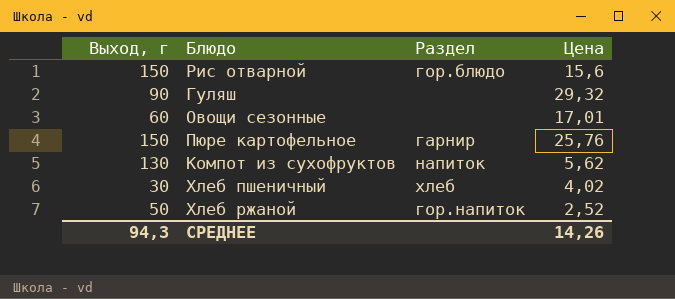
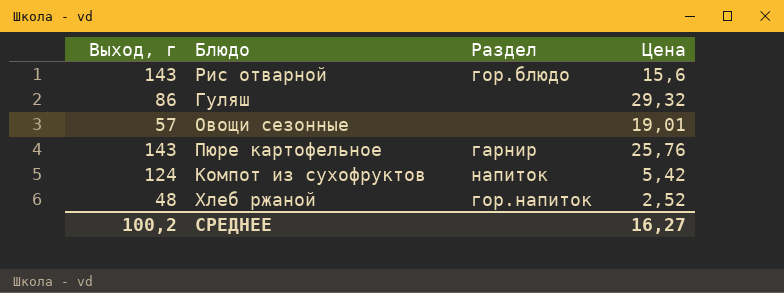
row Хлеб пшеничный: 30 | хлеб | 4,02 -> none
Рис отварной | Выход, г: 150 -> 143
Гуляш | Выход, г: 90 -> 86
Овощи сезонные | Выход, г: 60 -> 57
Овощи сезонные | Цена: 17,01 -> 19,01
Пюре картофельное | Выход, г: 150 -> 143
Компот из сухофруктов | Выход, г: 130 -> 124
Компот из сухофруктов | Цена: 5,62 -> 5,42
Хлеб ржаной | Выход, г: 50 -> 48
СРЕДНЕЕ | Выход, г: 94,3 -> 100,2
СРЕДНЕЕ | Цена: 14,26 -> 16,27

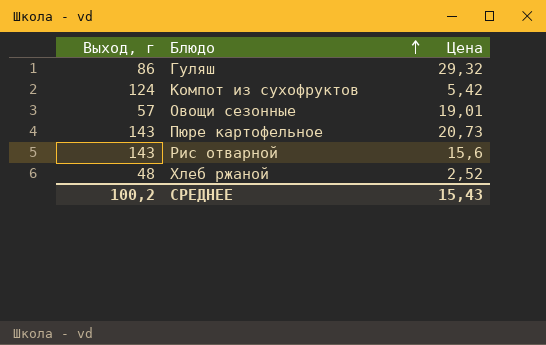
row order: none -> Блюдо ascending
column Раздел | position: 3 -> none
Пюре картофельное | Цена: 25,76 -> 20,73
СРЕДНЕЕ | Цена: 16,27 -> 15,43

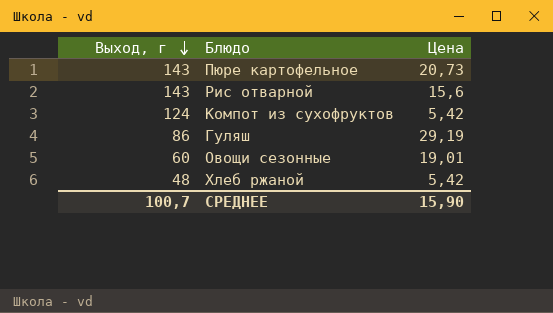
row order: Блюдо ascending -> Выход, г descending
Гуляш | Цена: 29,32 -> 29,19
Овощи сезонные | Выход, г: 57 -> 60
Хлеб ржаной | Цена: 2,52 -> 5,42
СРЕДНЕЕ | Выход, г: 100,2 -> 100,7
СРЕДНЕЕ | Цена: 15,43 -> 15,90

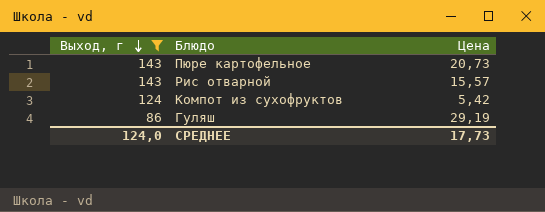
filter: none -> Выход, г >= 86
Рис отварной | Цена: 15,6 -> 15,57
СРЕДНЕЕ | Выход, г: 100,7 -> 124,0
СРЕДНЕЕ | Цена: 15,90 -> 17,73

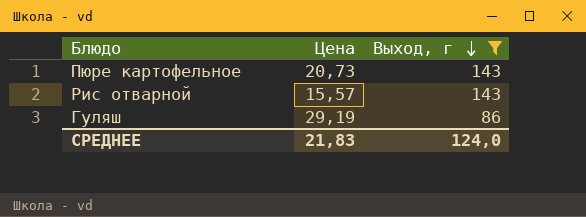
column Выход, г | position: 1 -> 3
row Компот из сухофруктов: 124 | 5,42 -> none
СРЕДНЕЕ | Цена: 17,73 -> 21,83

